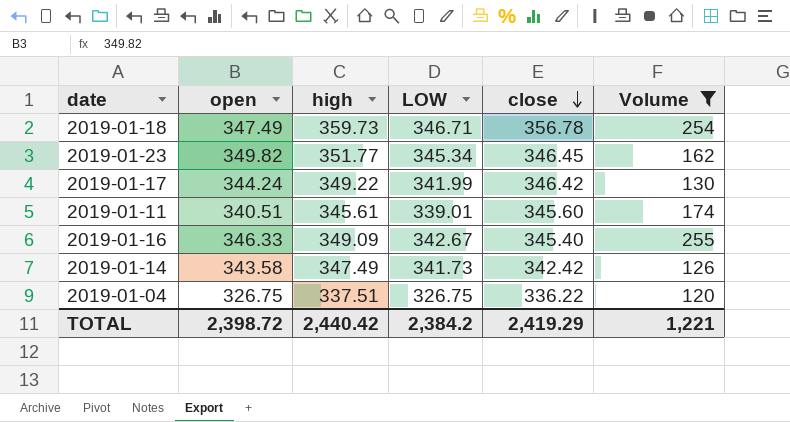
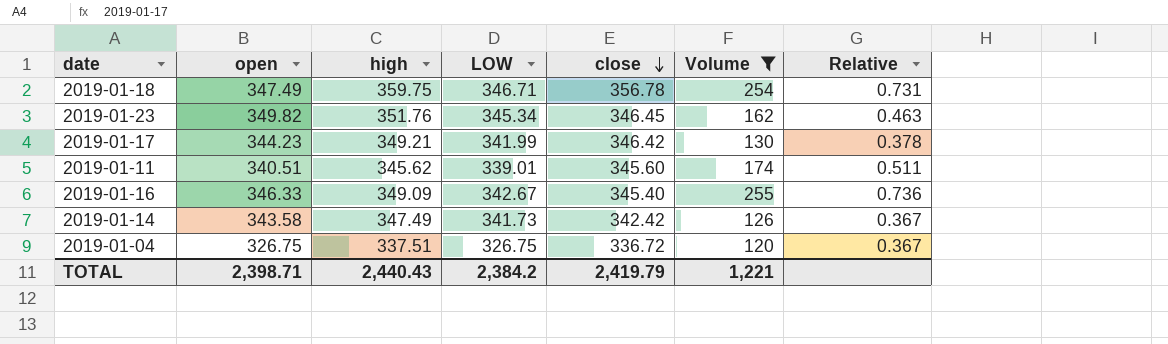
column Relative | formula: none -> [Volume] / [open]
2019-01-18 | high: 359.73 -> 359.75
2019-01-23 | high: 351.77 -> 351.76
2019-01-17 | open: 344.24 -> 344.23
2019-01-17 | high: 349.22 -> 349.21
2019-01-11 | high: 345.61 -> 345.62
2019-01-04 | close: 336.22 -> 336.72
TOTAL | open: 2,398.72 -> 2,398.71
TOTAL | high: 2,440.42 -> 2,440.43
TOTAL | close: 2,419.29 -> 2,419.79

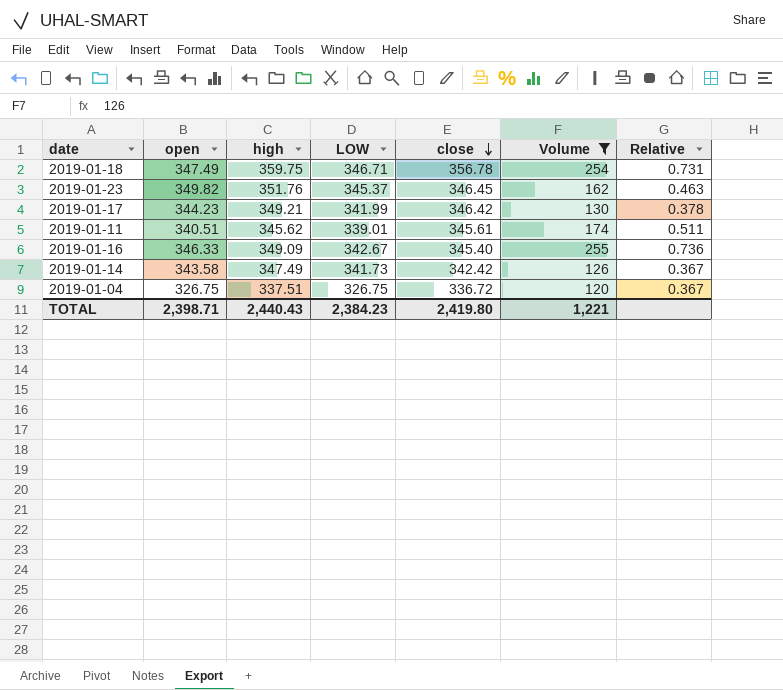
2019-01-23 | LOW: 345.34 -> 345.37
2019-01-11 | close: 345.60 -> 345.61
TOTAL | LOW: 2,384.2 -> 2,384.23
TOTAL | close: 2,419.79 -> 2,419.80

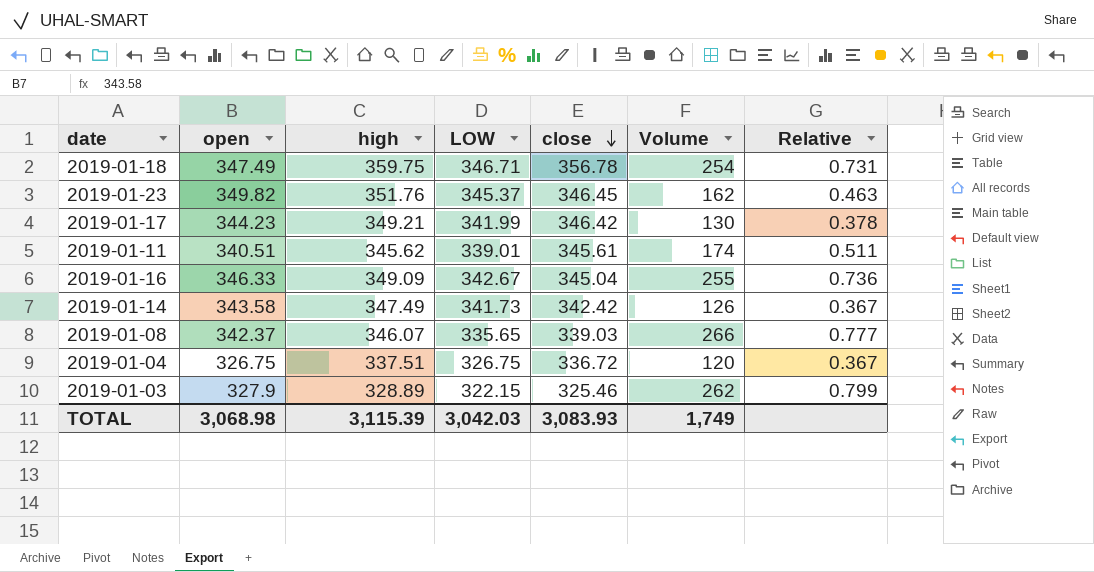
filter: Volume <= 255 -> none
2019-01-16 | close: 345.40 -> 345.04
TOTAL | open: 2,398.71 -> 3,068.98
TOTAL | high: 2,440.43 -> 3,115.39
TOTAL | LOW: 2,384.23 -> 3,042.03
TOTAL | close: 2,419.80 -> 3,083.93
TOTAL | Volume: 1,221 -> 1,749

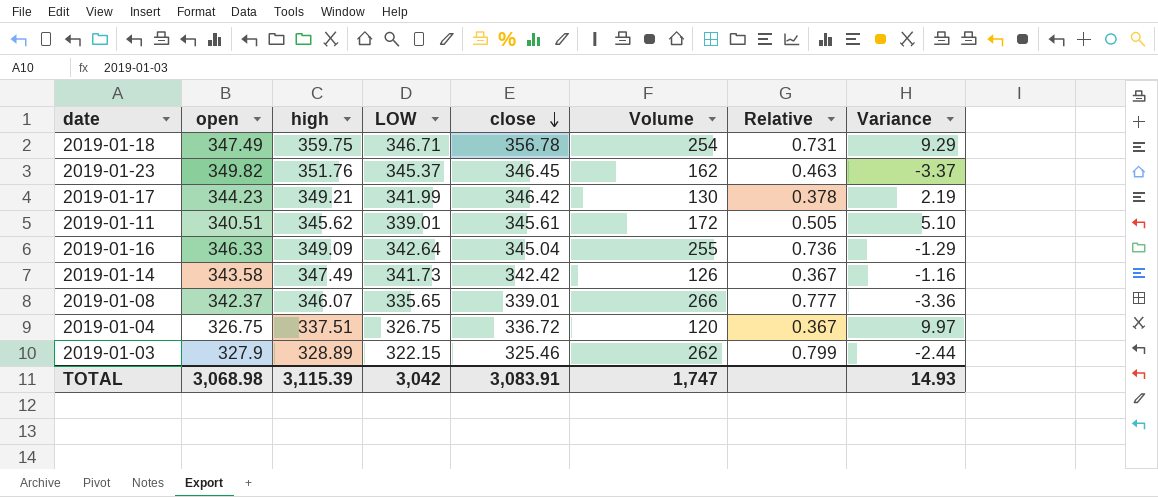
column Variance | formula: none -> [close] - [open]
2019-01-11 | Volume: 174 -> 172
2019-01-11 | Relative: 0.511 -> 0.505
2019-01-16 | LOW: 342.67 -> 342.64
2019-01-08 | close: 339.03 -> 339.01
TOTAL | LOW: 3,042.03 -> 3,042
TOTAL | close: 3,083.93 -> 3,083.91
TOTAL | Volume: 1,749 -> 1,747

